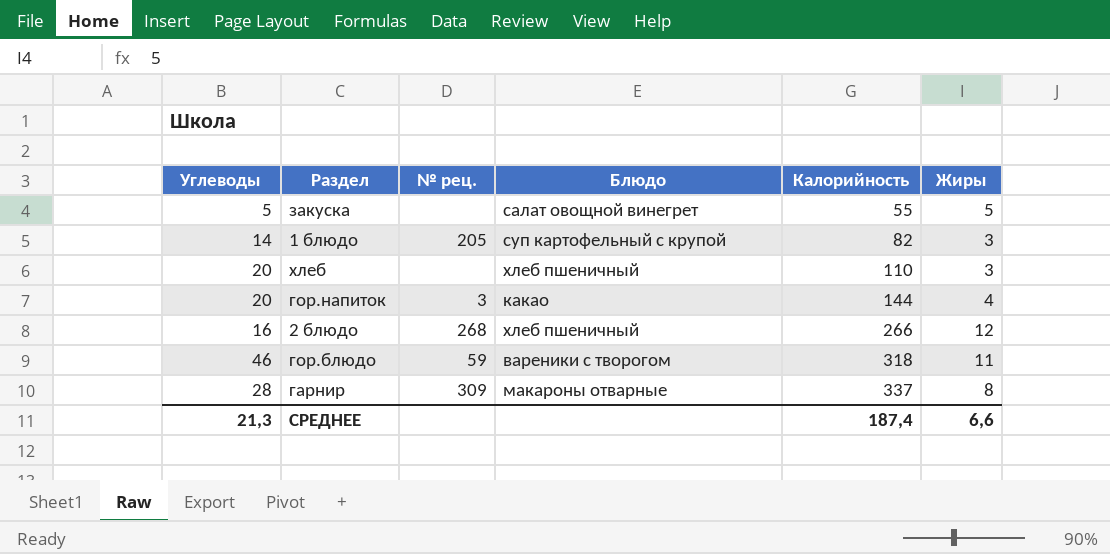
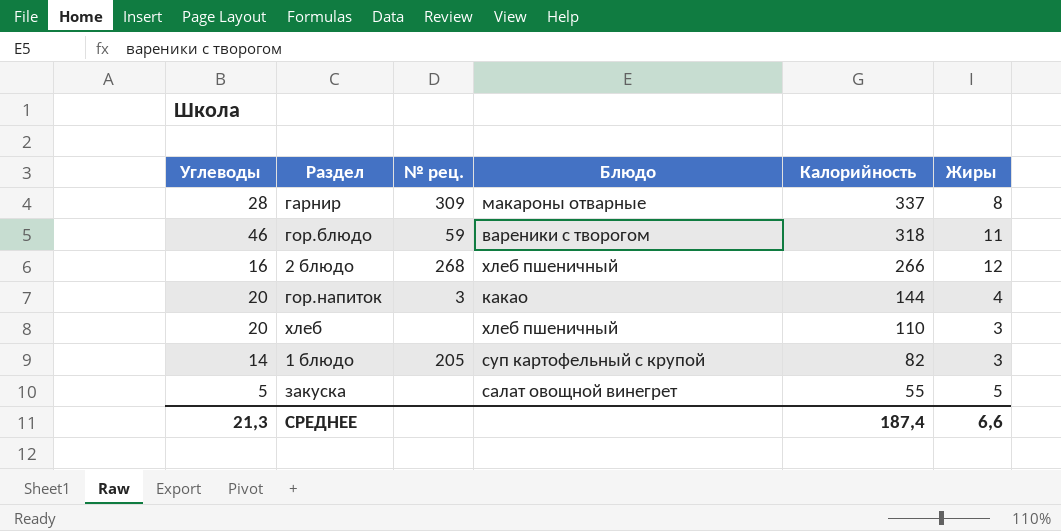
row order: Калорийность ascending -> Калорийность descending

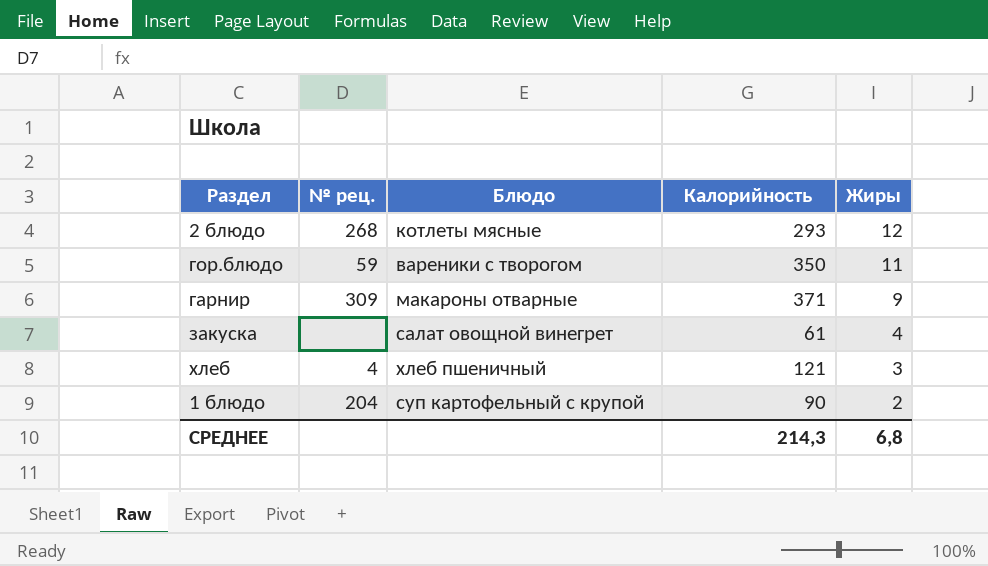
row order: Калорийность descending -> Жиры descending
column Углеводы | position: 1 -> none
row гор.напиток: 20 | 3 | какао | 144 | 4 -> none
2 блюдо | Блюдо: хлеб пшеничный -> котлеты мясные
2 блюдо | Калорийность: 266 -> 293
гор.блюдо | Калорийность: 318 -> 350
гарнир | Калорийность: 337 -> 371
гарнир | Жиры: 8 -> 9
закуска | Калорийность: 55 -> 61
закуска | Жиры: 5 -> 4
хлеб | № рец.: none -> 4
хлеб | Калорийность: 110 -> 121
1 блюдо | № рец.: 205 -> 204
1 блюдо | Калорийность: 82 -> 90
1 блюдо | Жиры: 3 -> 2
СРЕДНЕЕ | Калорийность: 187,4 -> 214,3
СРЕДНЕЕ | Жиры: 6,6 -> 6,8

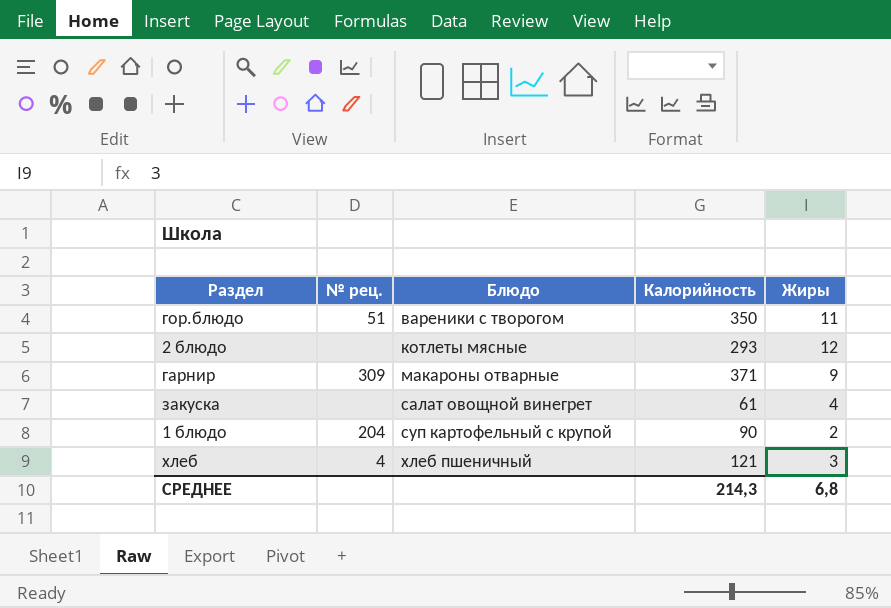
row order: Жиры descending -> Блюдо ascending
гор.блюдо | № рец.: 59 -> 51
2 блюдо | № рец.: 268 -> none

